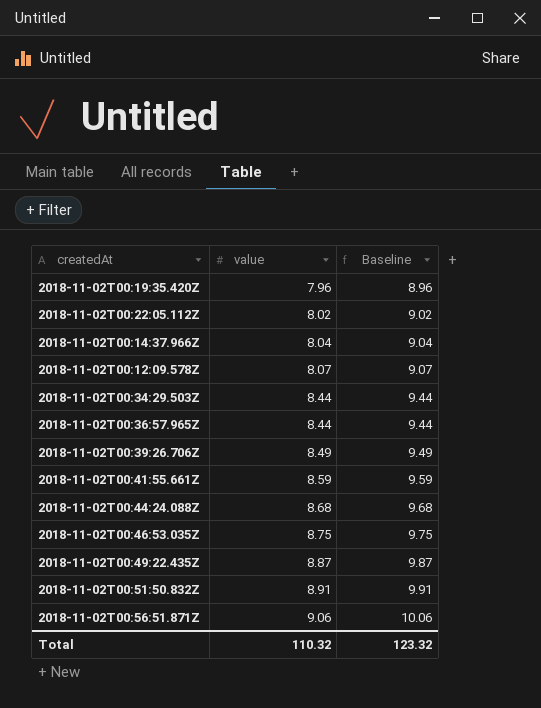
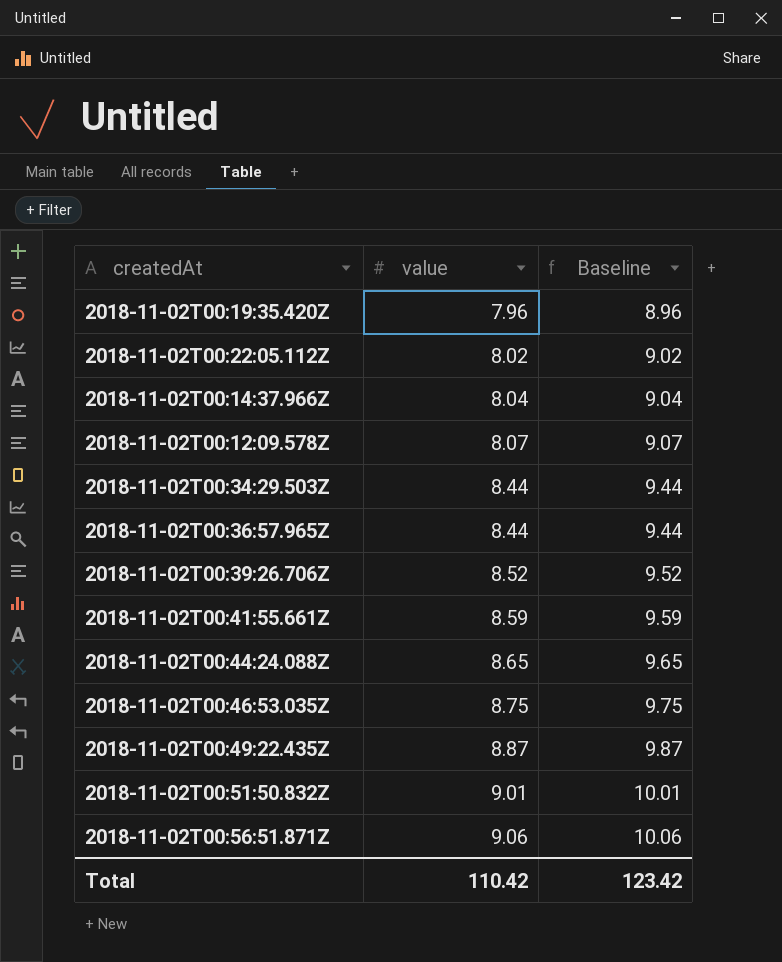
2018-11-02T00:39:26.706Z | value: 8.49 -> 8.52
2018-11-02T00:39:26.706Z | Baseline: 9.49 -> 9.52
2018-11-02T00:44:24.088Z | value: 8.68 -> 8.65
2018-11-02T00:44:24.088Z | Baseline: 9.68 -> 9.65
2018-11-02T00:51:50.832Z | value: 8.91 -> 9.01
2018-11-02T00:51:50.832Z | Baseline: 9.91 -> 10.01
Total | value: 110.32 -> 110.42
Total | Baseline: 123.32 -> 123.42

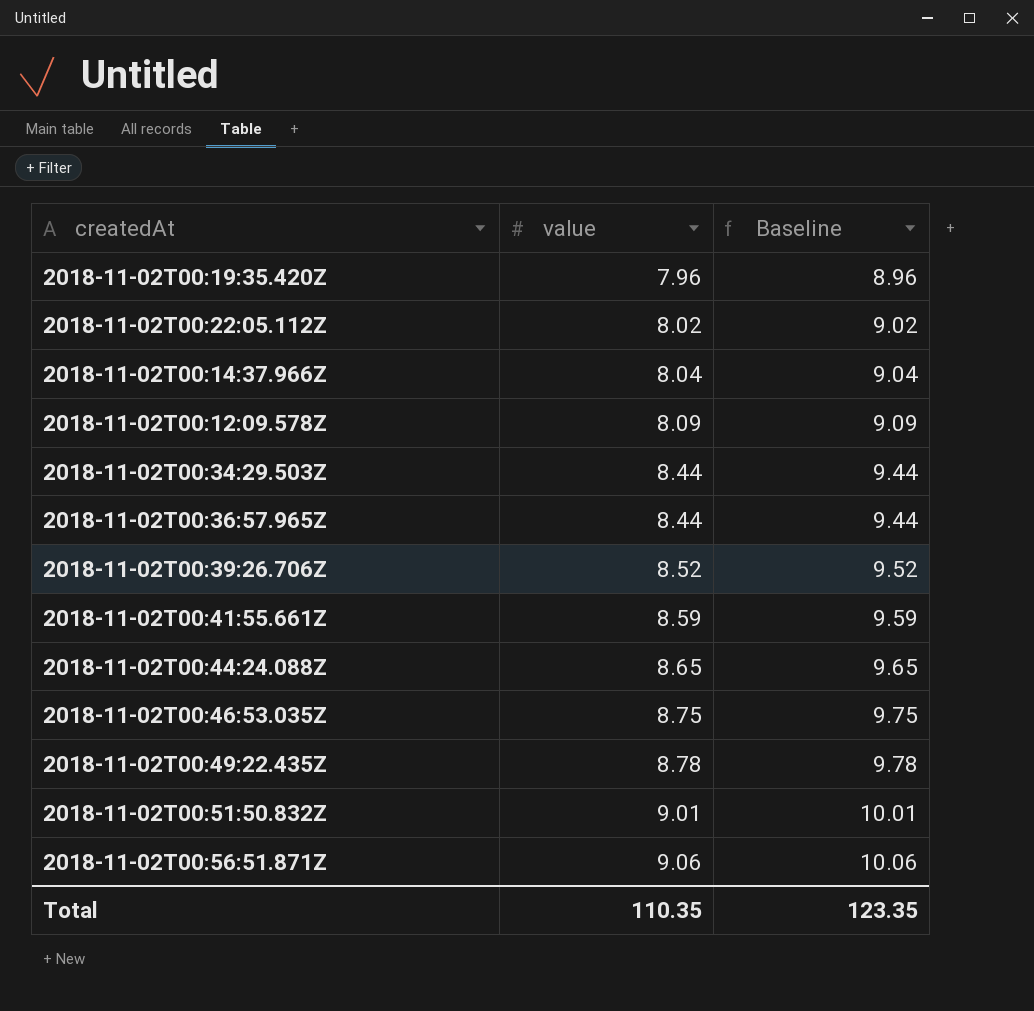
2018-11-02T00:12:09.578Z | value: 8.07 -> 8.09
2018-11-02T00:12:09.578Z | Baseline: 9.07 -> 9.09
2018-11-02T00:49:22.435Z | value: 8.87 -> 8.78
2018-11-02T00:49:22.435Z | Baseline: 9.87 -> 9.78
Total | value: 110.42 -> 110.35
Total | Baseline: 123.42 -> 123.35

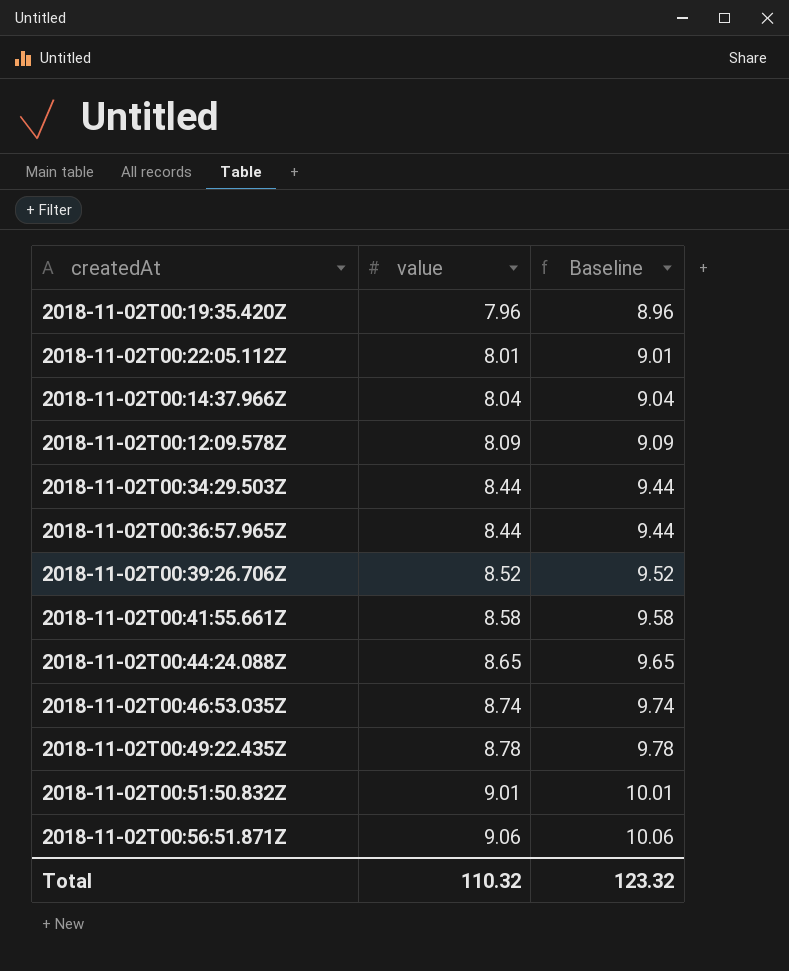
2018-11-02T00:22:05.112Z | value: 8.02 -> 8.01
2018-11-02T00:22:05.112Z | Baseline: 9.02 -> 9.01
2018-11-02T00:41:55.661Z | value: 8.59 -> 8.58
2018-11-02T00:41:55.661Z | Baseline: 9.59 -> 9.58
2018-11-02T00:46:53.035Z | value: 8.75 -> 8.74
2018-11-02T00:46:53.035Z | Baseline: 9.75 -> 9.74
Total | value: 110.35 -> 110.32
Total | Baseline: 123.35 -> 123.32

